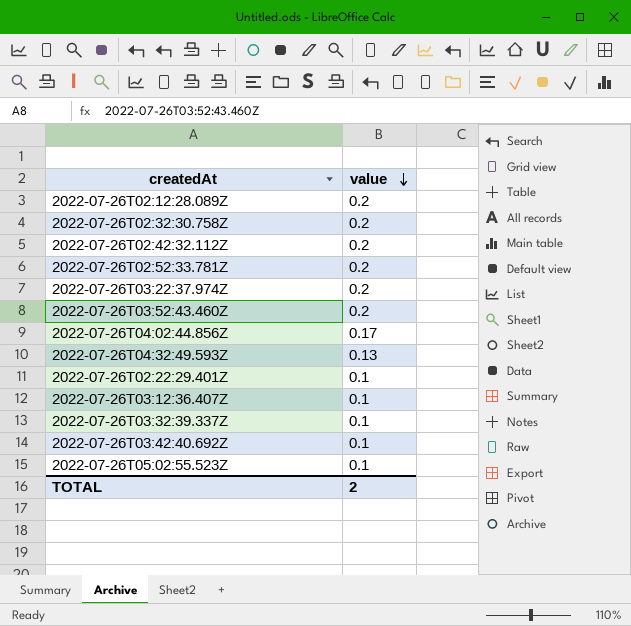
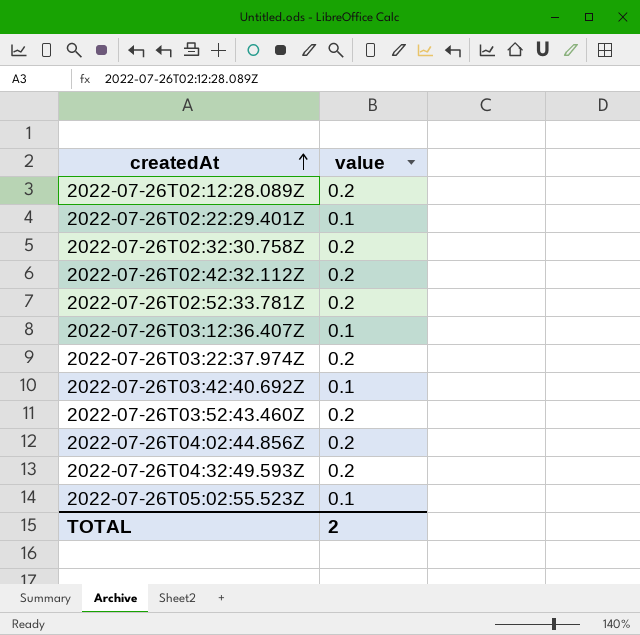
row order: value descending -> createdAt ascending
row 2022-07-26T03:32:39.337Z: 0.1 -> none
2022-07-26T04:02:44.856Z | value: 0.17 -> 0.2
2022-07-26T04:32:49.593Z | value: 0.13 -> 0.2

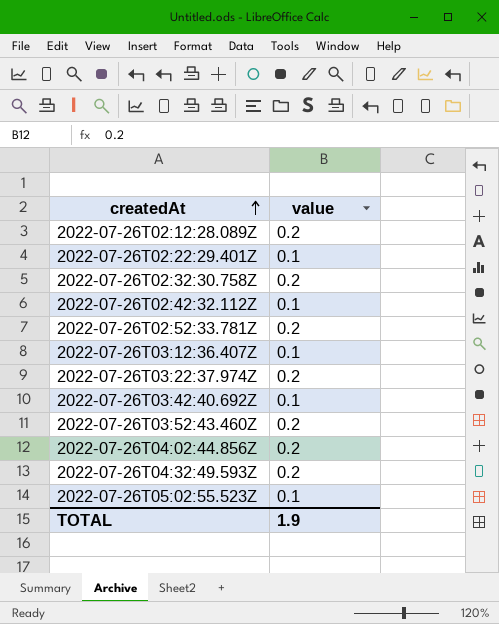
2022-07-26T02:42:32.112Z | value: 0.2 -> 0.1
TOTAL | value: 2 -> 1.9

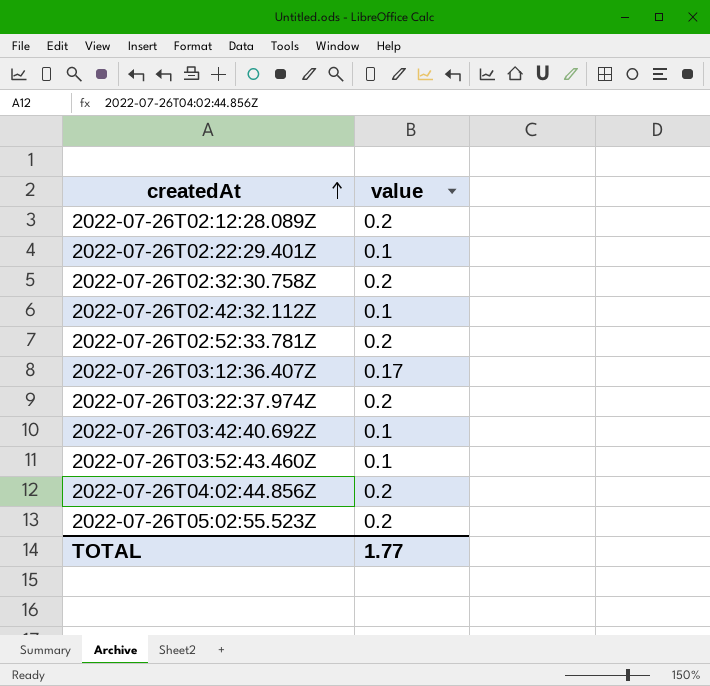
row 2022-07-26T04:32:49.593Z: 0.2 -> none
2022-07-26T03:12:36.407Z | value: 0.1 -> 0.17
2022-07-26T03:52:43.460Z | value: 0.2 -> 0.1
2022-07-26T05:02:55.523Z | value: 0.1 -> 0.2
TOTAL | value: 1.9 -> 1.77

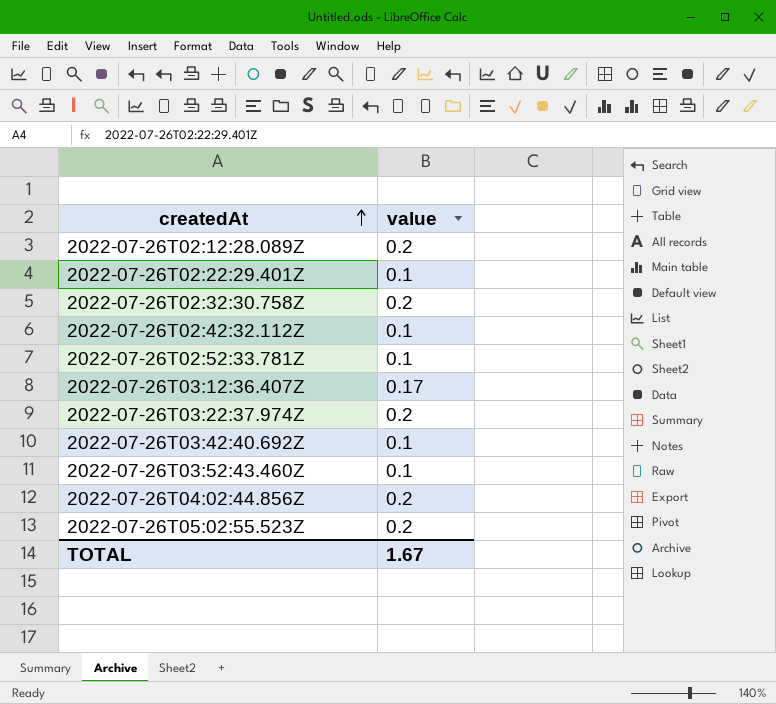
2022-07-26T02:52:33.781Z | value: 0.2 -> 0.1
TOTAL | value: 1.77 -> 1.67

